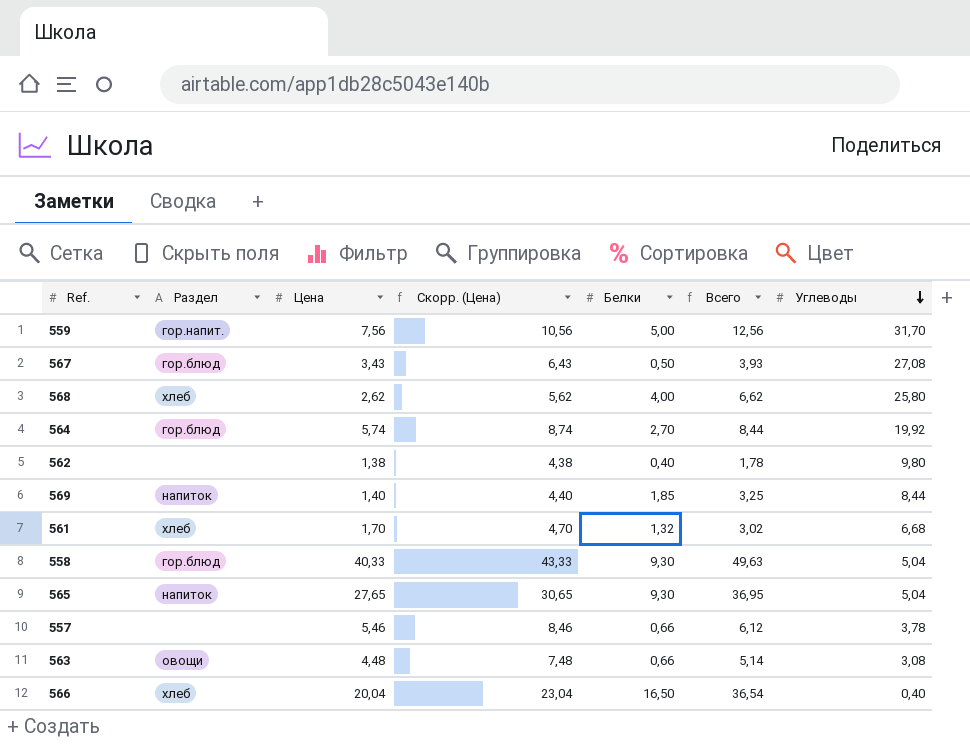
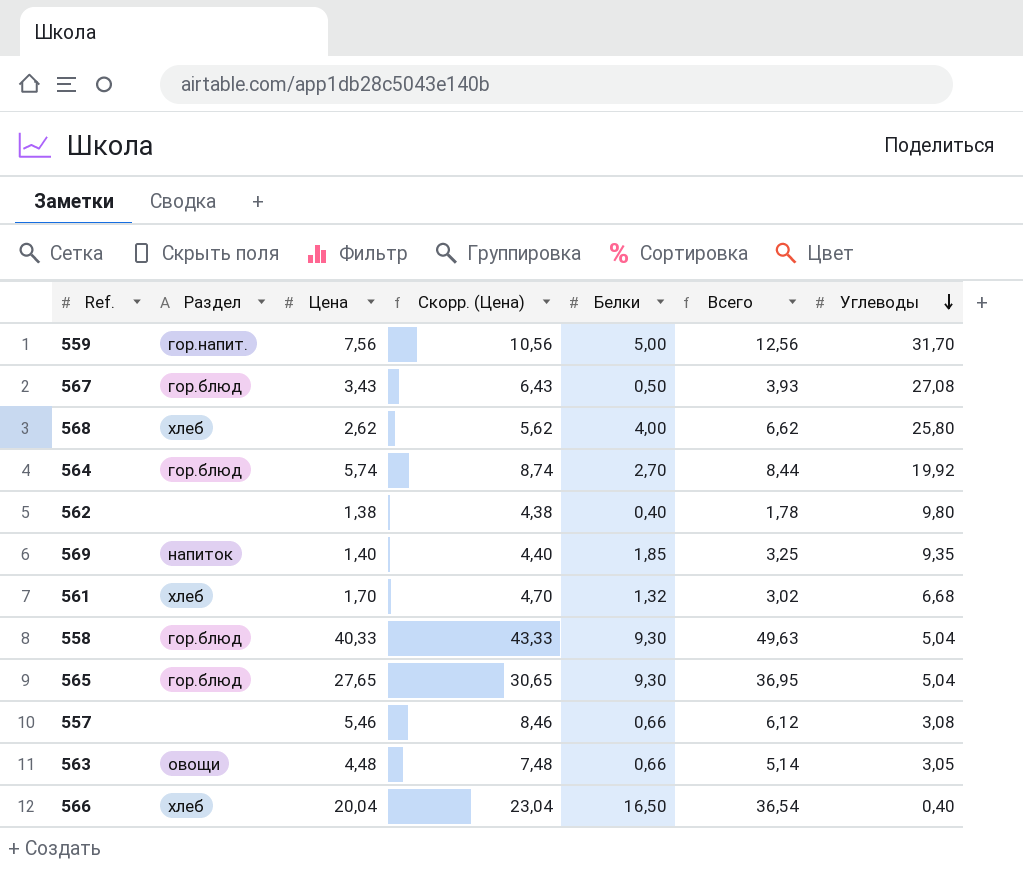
569 | Углеводы: 8,44 -> 9,35
565 | Раздел: напиток -> гор.блюд
557 | Углеводы: 3,78 -> 3,08
563 | Углеводы: 3,08 -> 3,05

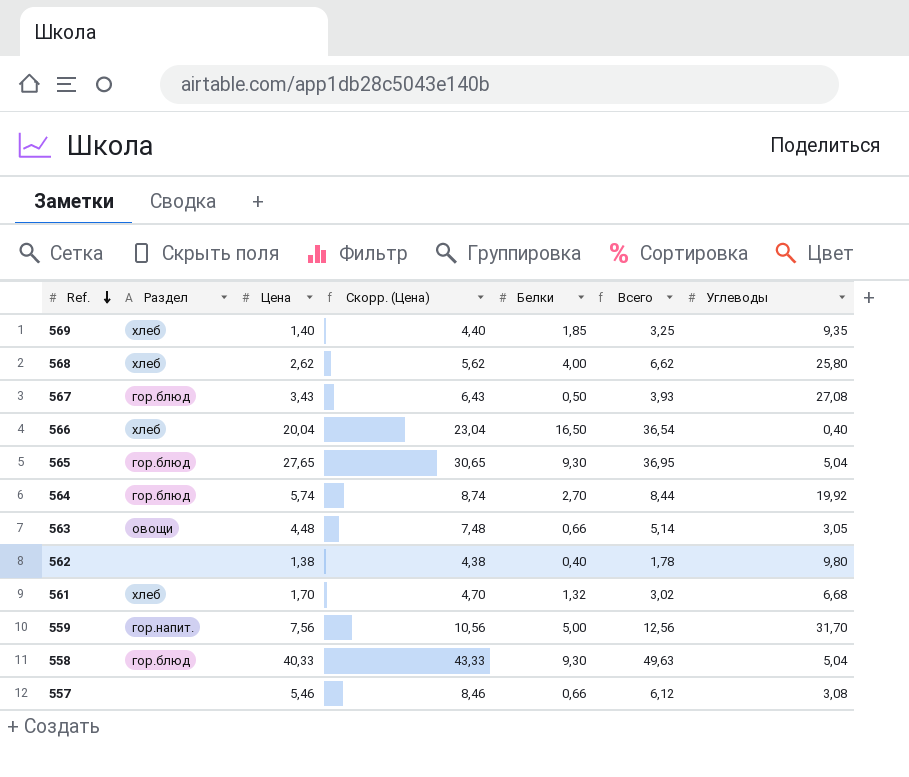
row order: Углеводы descending -> Ref. descending
569 | Раздел: напиток -> хлеб

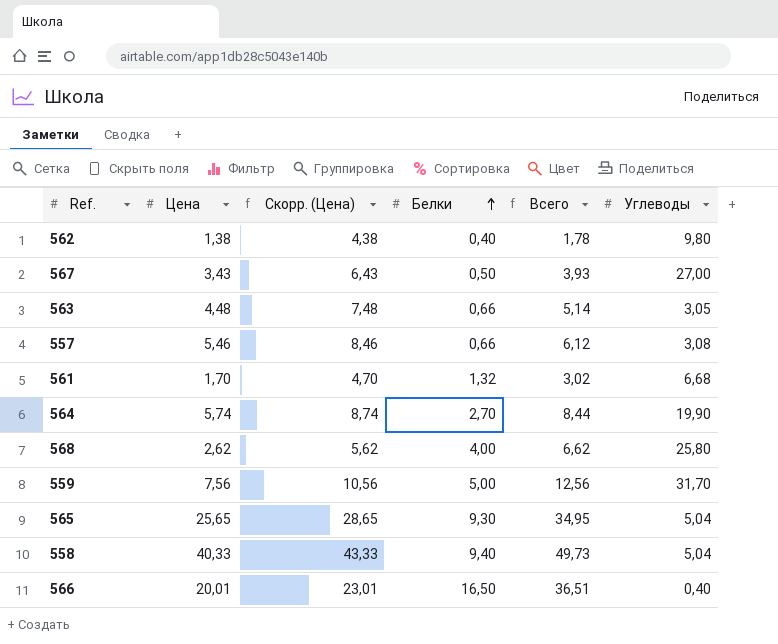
row order: Ref. descending -> Белки ascending
column Раздел | position: 2 -> none
row 569: хлеб | 1,40 | 4,40 | 1,85 | 3,25 | 9,35 -> none
567 | Углеводы: 27,08 -> 27,00
564 | Углеводы: 19,92 -> 19,90
565 | Цена: 27,65 -> 25,65
565 | Скорр. (Цена): 30,65 -> 28,65
565 | Всего: 36,95 -> 34,95
558 | Белки: 9,30 -> 9,40
558 | Всего: 49,63 -> 49,73
566 | Цена: 20,04 -> 20,01
566 | Скорр. (Цена): 23,04 -> 23,01
566 | Всего: 36,54 -> 36,51

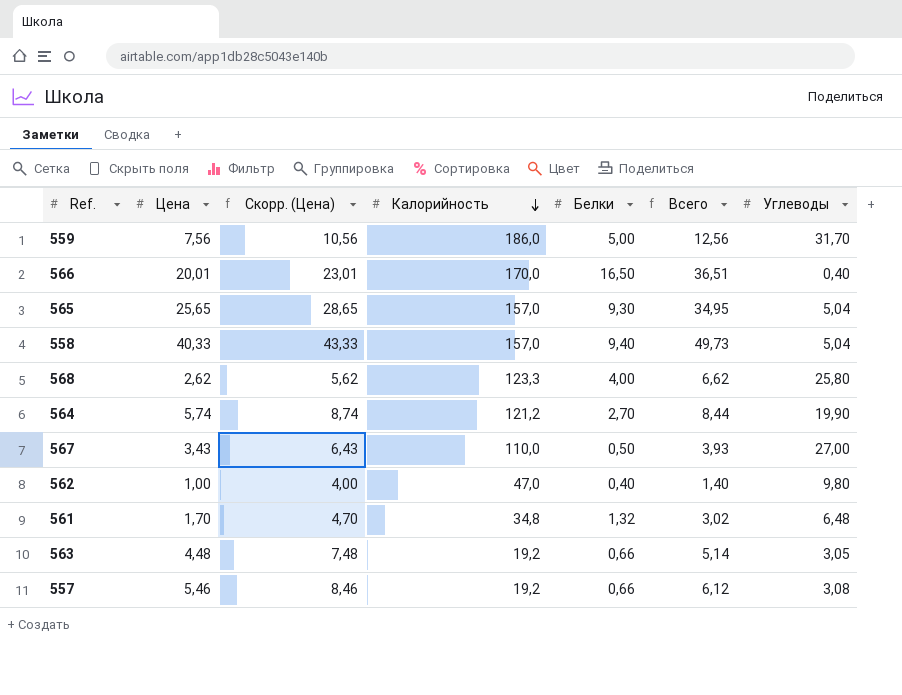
row order: Белки ascending -> Калорийность descending
column Калорийность | position: none -> 4
562 | Цена: 1,38 -> 1,00
562 | Скорр. (Цена): 4,38 -> 4,00
562 | Всего: 1,78 -> 1,40
561 | Углеводы: 6,68 -> 6,48

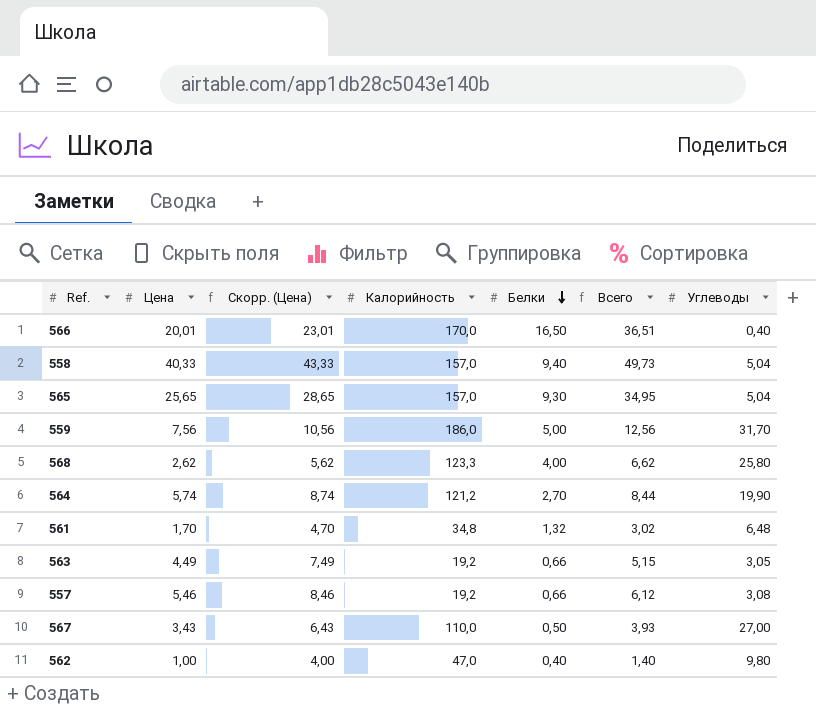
row order: Калорийность descending -> Белки descending
563 | Цена: 4,48 -> 4,49
563 | Скорр. (Цена): 7,48 -> 7,49
563 | Всего: 5,14 -> 5,15

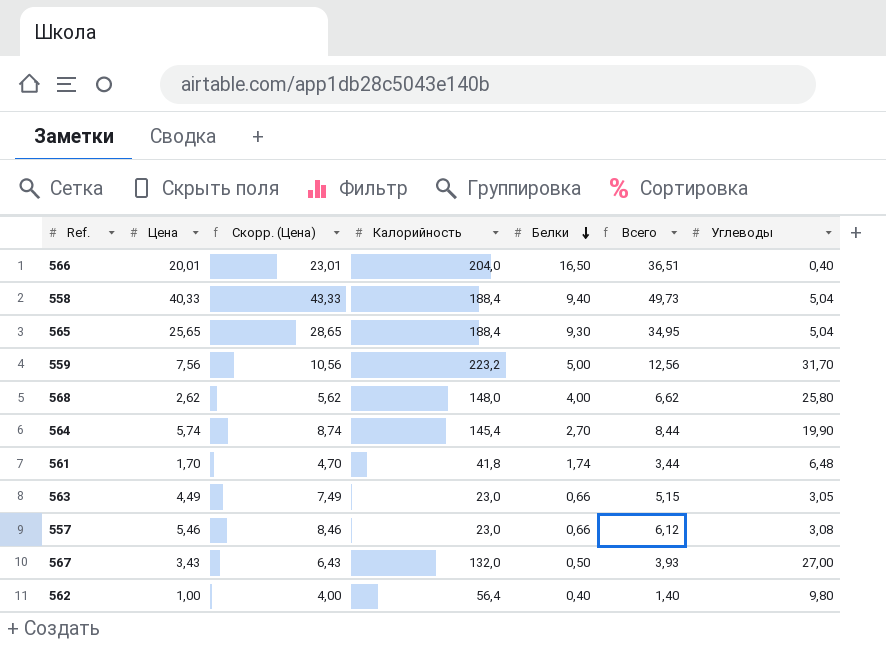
566 | Калорийность: 170,0 -> 204,0
558 | Калорийность: 157,0 -> 188,4
565 | Калорийность: 157,0 -> 188,4
559 | Калорийность: 186,0 -> 223,2
568 | Калорийность: 123,3 -> 148,0
564 | Калорийность: 121,2 -> 145,4
561 | Калорийность: 34,8 -> 41,8
561 | Белки: 1,32 -> 1,74
561 | Всего: 3,02 -> 3,44
563 | Калорийность: 19,2 -> 23,0
557 | Калорийность: 19,2 -> 23,0
567 | Калорийность: 110,0 -> 132,0
562 | Калорийность: 47,0 -> 56,4

